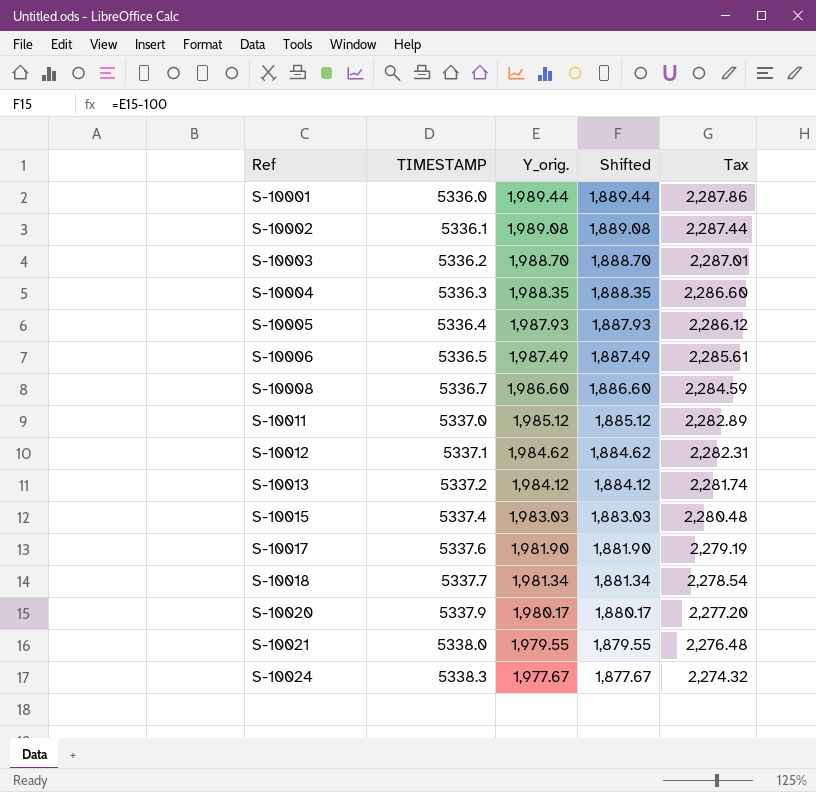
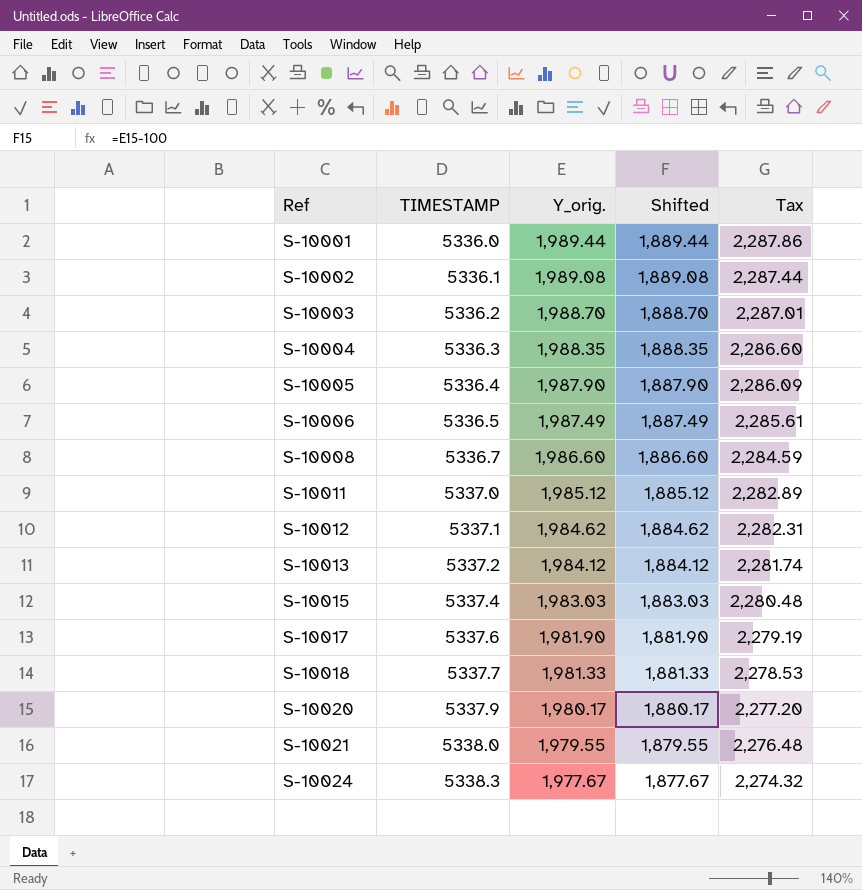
S-10005 | Y_orig.: 1,987.93 -> 1,987.90
S-10005 | Shifted: 1,887.93 -> 1,887.90
S-10005 | Tax: 2,286.12 -> 2,286.09
S-10018 | Y_orig.: 1,981.34 -> 1,981.33
S-10018 | Shifted: 1,881.34 -> 1,881.33
S-10018 | Tax: 2,278.54 -> 2,278.53

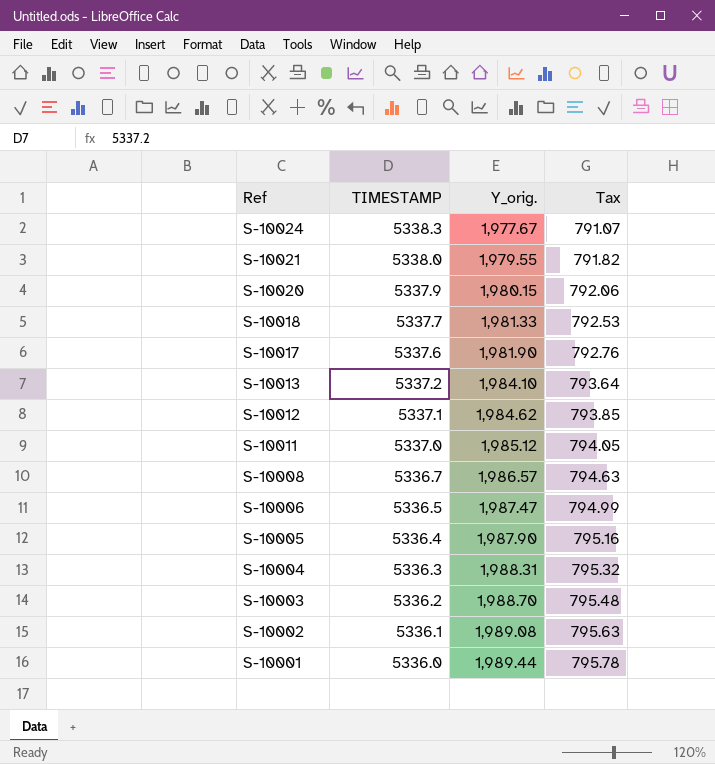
row order: Ref ascending -> Ref descending
column Shifted | formula: [Y_orig.] - 100 -> none
column Tax | formula: [Y_orig.] * 1.15 -> [Y_orig.] * 0.4
row S-10015: 5337.4 | 1,983.03 | 1,883.03 | 2,280.48 -> none
S-10020 | Y_orig.: 1,980.17 -> 1,980.15
S-10013 | Y_orig.: 1,984.12 -> 1,984.10
S-10008 | Y_orig.: 1,986.60 -> 1,986.57
S-10006 | Y_orig.: 1,987.49 -> 1,987.47
S-10004 | Y_orig.: 1,988.35 -> 1,988.31

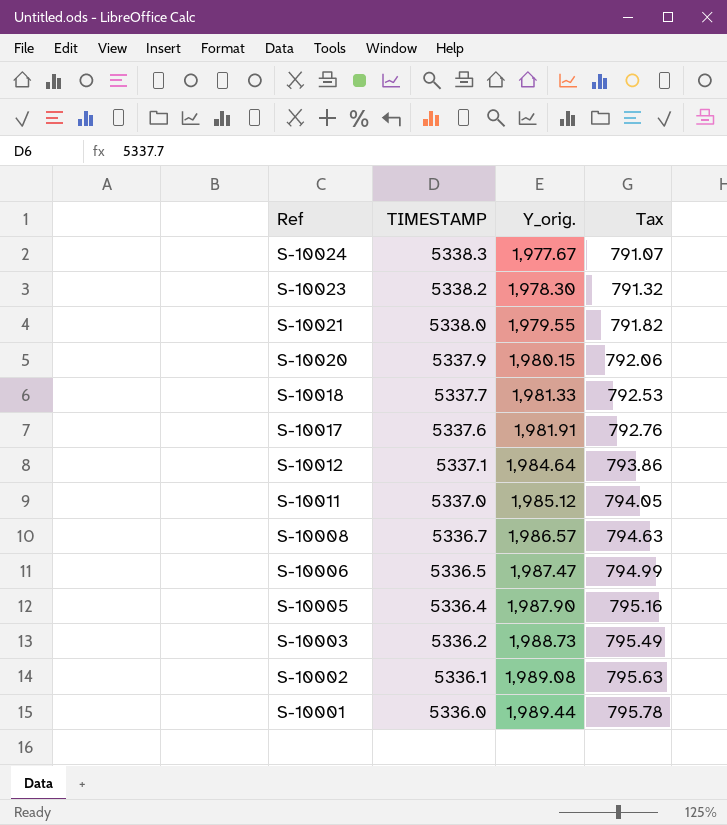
row S-10013: 5337.2 | 1,984.10 | 793.64 -> none
row S-10004: 5336.3 | 1,988.31 | 795.32 -> none
row S-10023: none -> 5338.2 | 1,978.30 | 791.32
S-10017 | Y_orig.: 1,981.90 -> 1,981.91
S-10012 | Y_orig.: 1,984.62 -> 1,984.64
S-10012 | Tax: 793.85 -> 793.86
S-10003 | Y_orig.: 1,988.70 -> 1,988.73
S-10003 | Tax: 795.48 -> 795.49

